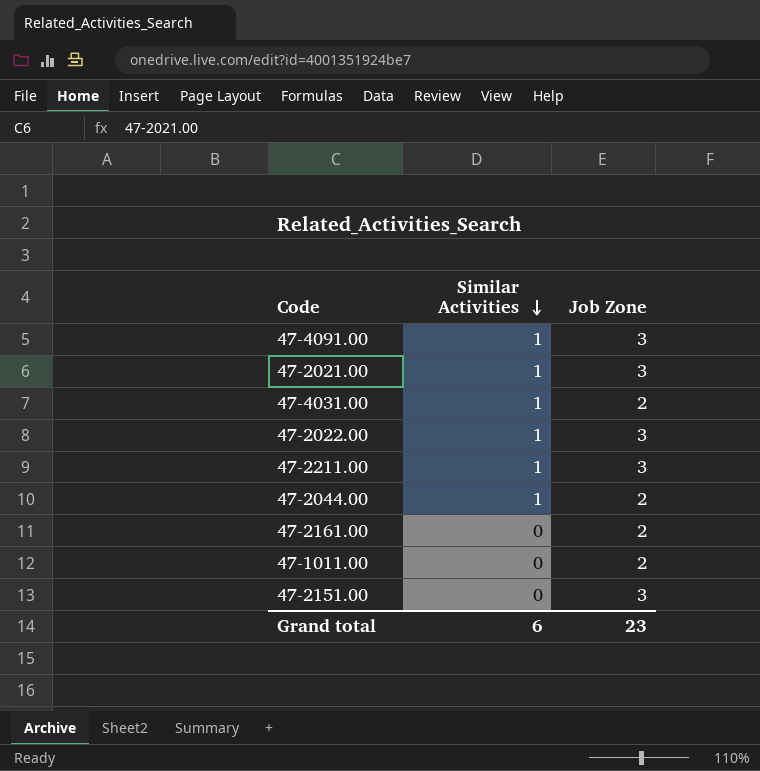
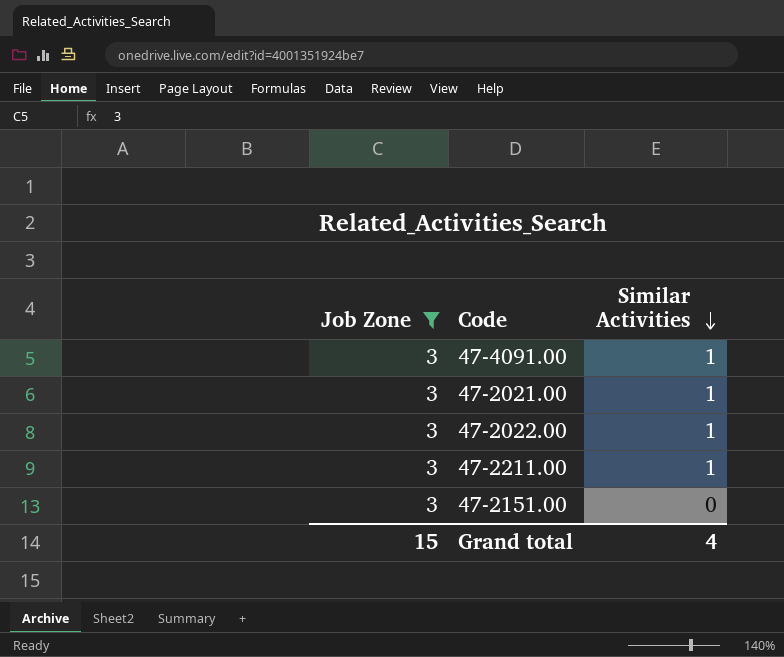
filter: none -> Job Zone = 3
column Job Zone | position: 3 -> 1
Grand total | Job Zone: 23 -> 15
Grand total | Similar Activities: 6 -> 4

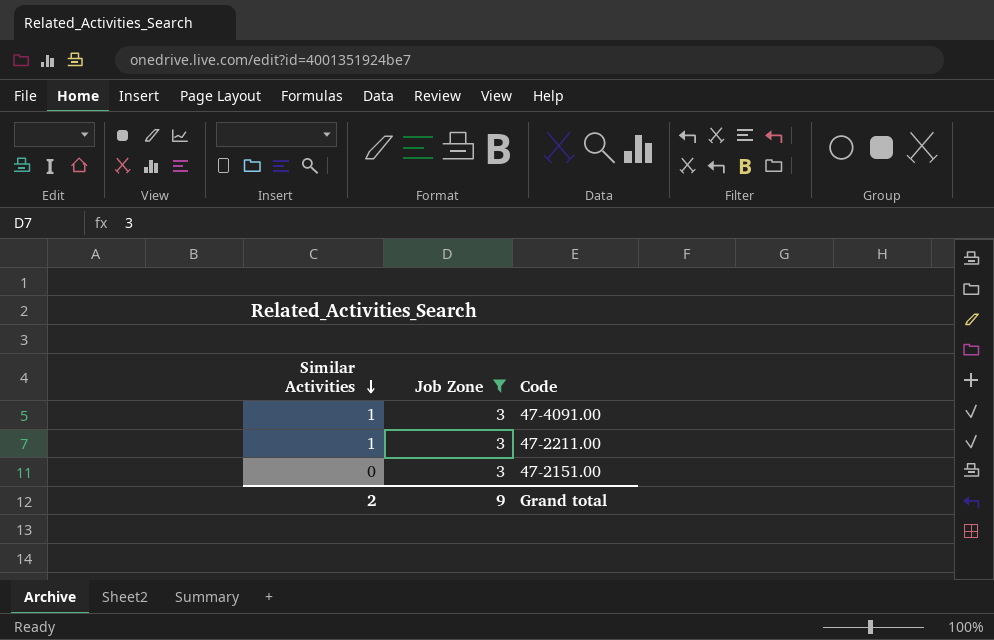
column Similar Activities | position: 3 -> 1
row 47-2021.00: 3 | 1 -> none
row 47-2022.00: 3 | 1 -> none
Grand total | Similar Activities: 4 -> 2
Grand total | Job Zone: 15 -> 9

